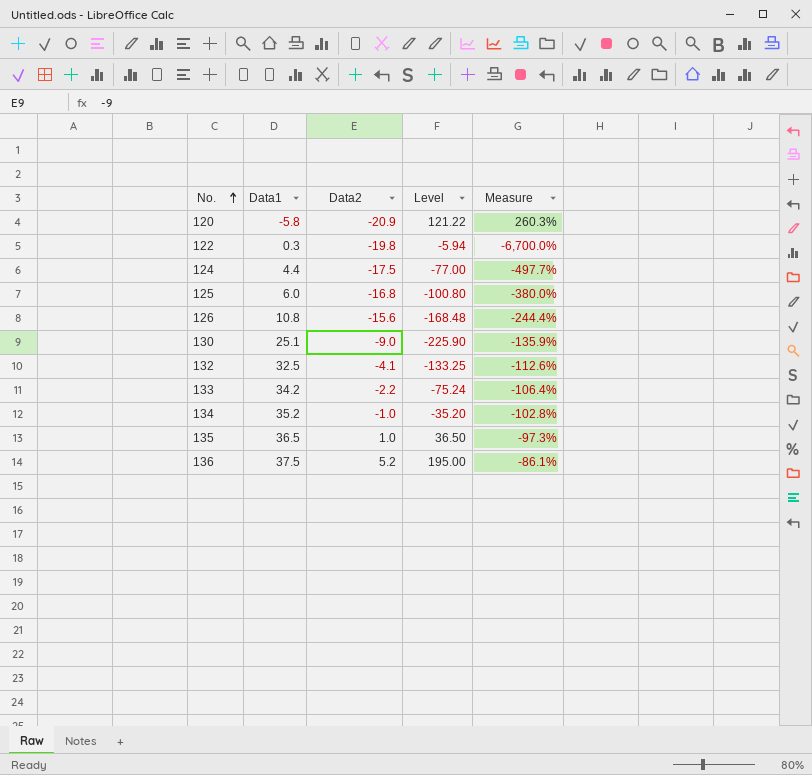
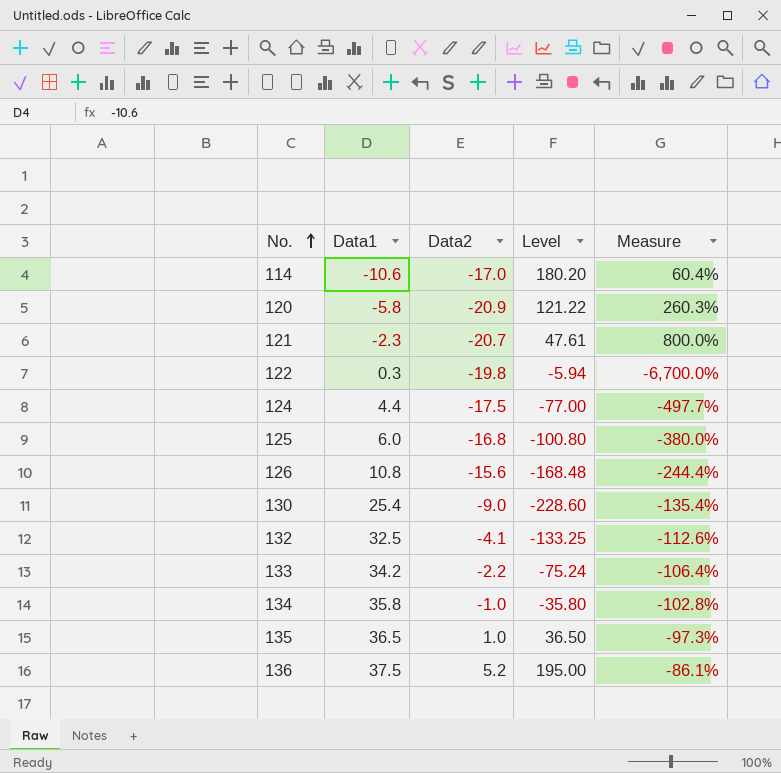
row 114: none -> -10.6 | -17.0 | 180.20 | 60.4%
row 121: none -> -2.3 | -20.7 | 47.61 | 800.0%
130 | Data1: 25.1 -> 25.4
130 | Level: -225.90 -> -228.60
130 | Measure: -135.9% -> -135.4%
134 | Data1: 35.2 -> 35.8
134 | Level: -35.20 -> -35.80

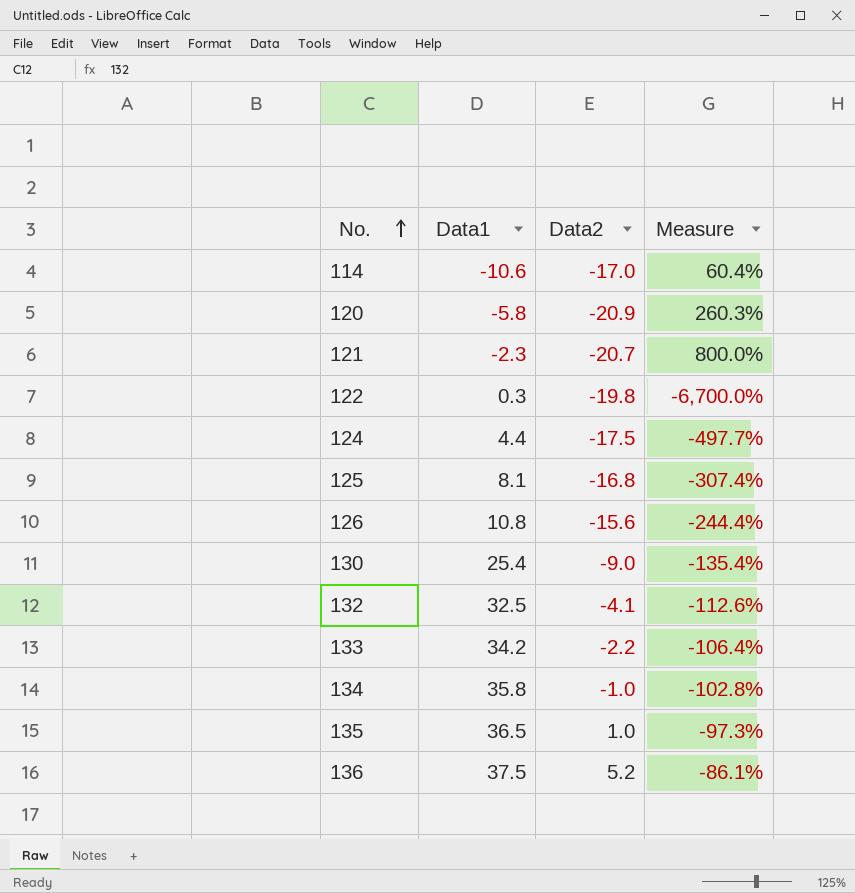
column Level | formula: [Data1] * [Data2] -> none
125 | Data1: 6.0 -> 8.1
125 | Measure: -380.0% -> -307.4%

